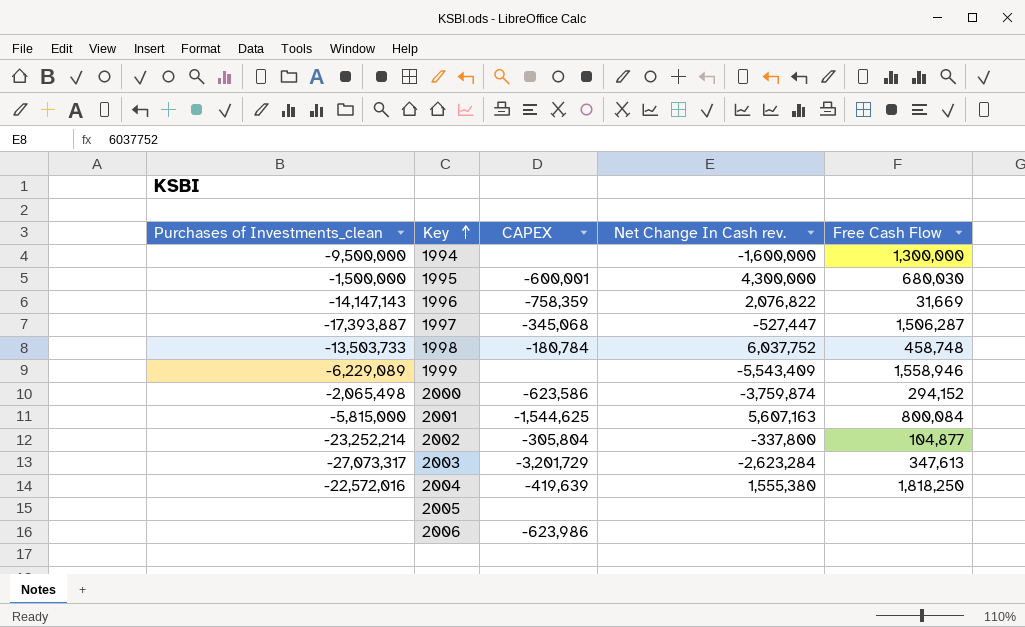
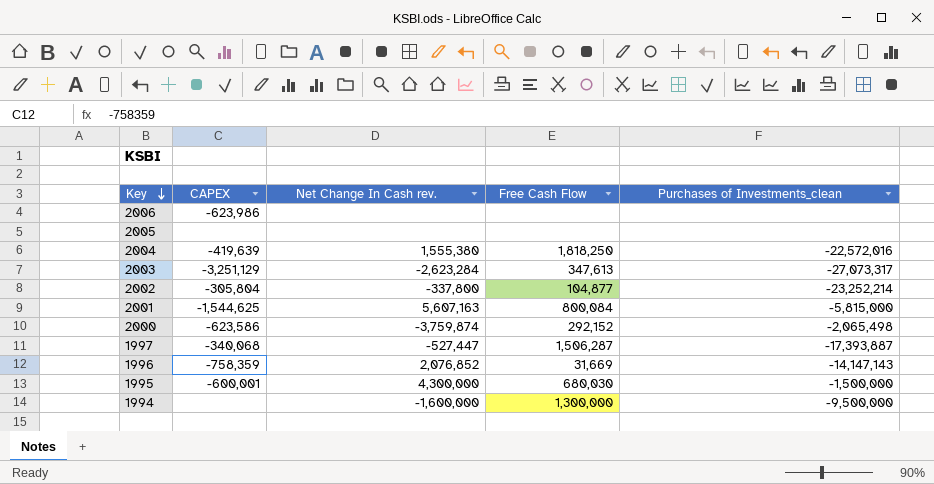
row order: Key ascending -> Key descending
column Purchases of Investments_clean | position: 1 -> 5
row 1998: -13,503,733 | -180,784 | 6,037,752 | 458,748 -> none
row 1999: -6,229,089 | none | -5,543,409 | 1,558,946 -> none
2003 | CAPEX: -3,201,729 -> -3,251,129
2000 | Free Cash Flow: 294,152 -> 292,152
1997 | CAPEX: -345,068 -> -340,068
1996 | Net Change In Cash rev.: 2,076,822 -> 2,076,852

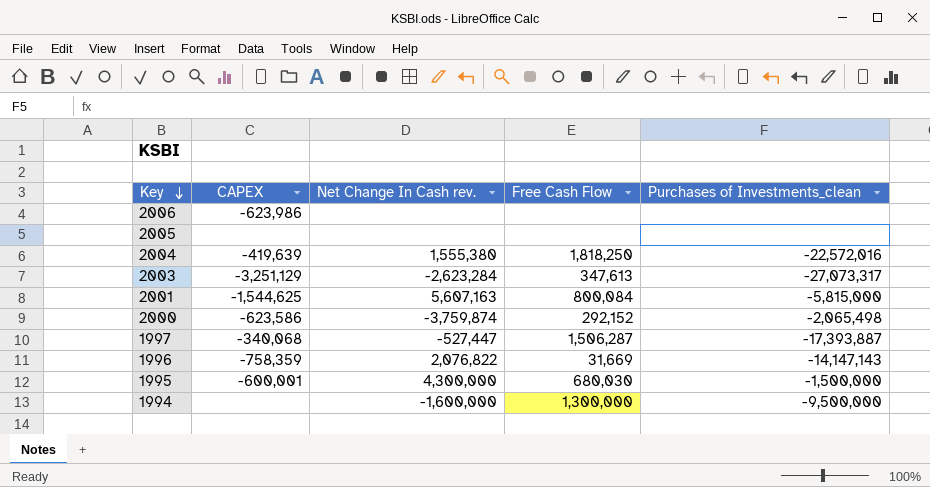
row 2002: -305,804 | -337,800 | 104,877 | -23,252,214 -> none
1996 | Net Change In Cash rev.: 2,076,852 -> 2,076,822

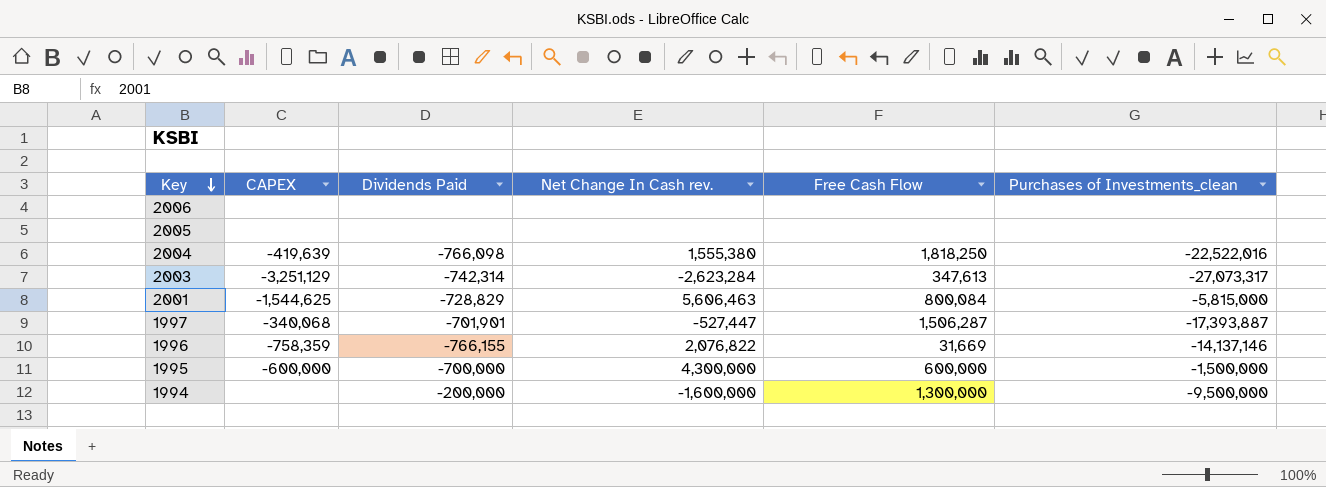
column Dividends Paid | position: none -> 3
row 2000: -623,586 | -3,759,874 | 292,152 | -2,065,498 -> none
2006 | CAPEX: -623,986 -> none
2004 | Purchases of Investments_clean: -22,572,016 -> -22,522,016
2001 | Net Change In Cash rev.: 5,607,163 -> 5,606,463
1996 | Purchases of Investments_clean: -14,147,143 -> -14,137,146
1995 | CAPEX: -600,001 -> -600,000
1995 | Free Cash Flow: 680,030 -> 600,000

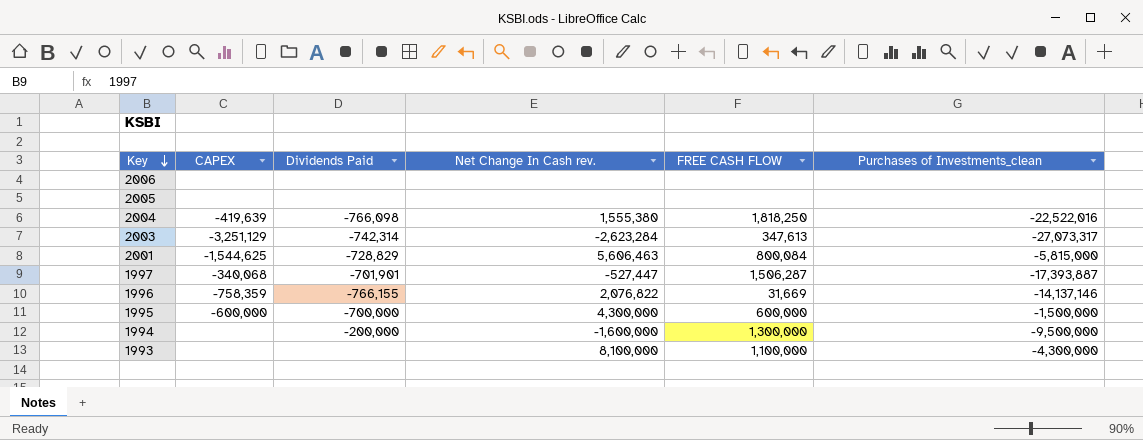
column name: Free Cash Flow -> FREE CASH FLOW
row 1993: none -> none | none | 8,100,000 | 1,100,000 | -4,300,000

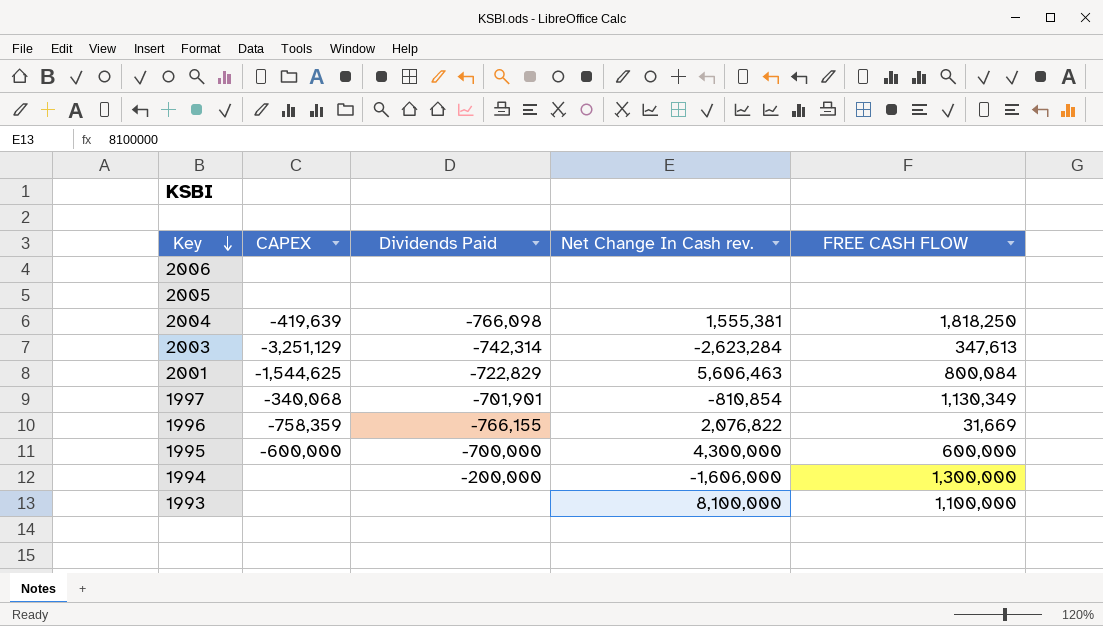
column Purchases of Investments_clean | position: 6 -> none
2004 | Net Change In Cash rev.: 1,555,380 -> 1,555,381
2001 | Dividends Paid: -728,829 -> -722,829
1997 | Net Change In Cash rev.: -527,447 -> -810,854
1997 | FREE CASH FLOW: 1,506,287 -> 1,130,349
1994 | Net Change In Cash rev.: -1,600,000 -> -1,606,000

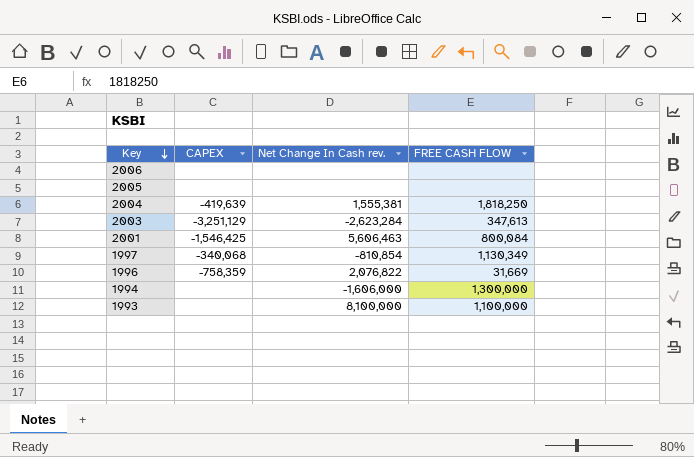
column Dividends Paid | position: 3 -> none
row 1995: -600,000 | -700,000 | 4,300,000 | 600,000 -> none
2001 | CAPEX: -1,544,625 -> -1,546,425

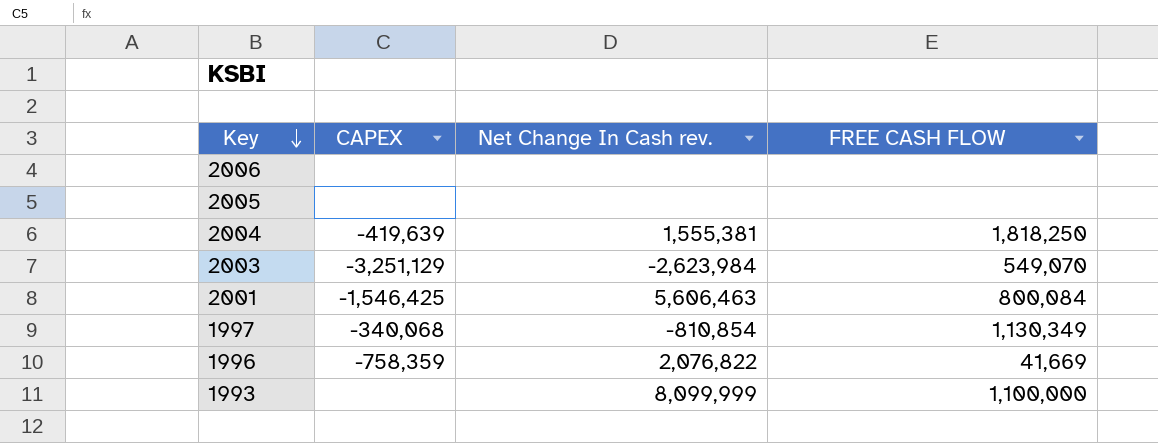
row 1994: none | -1,606,000 | 1,300,000 -> none
2003 | Net Change In Cash rev.: -2,623,284 -> -2,623,984
2003 | FREE CASH FLOW: 347,613 -> 549,070
1996 | FREE CASH FLOW: 31,669 -> 41,669
1993 | Net Change In Cash rev.: 8,100,000 -> 8,099,999

